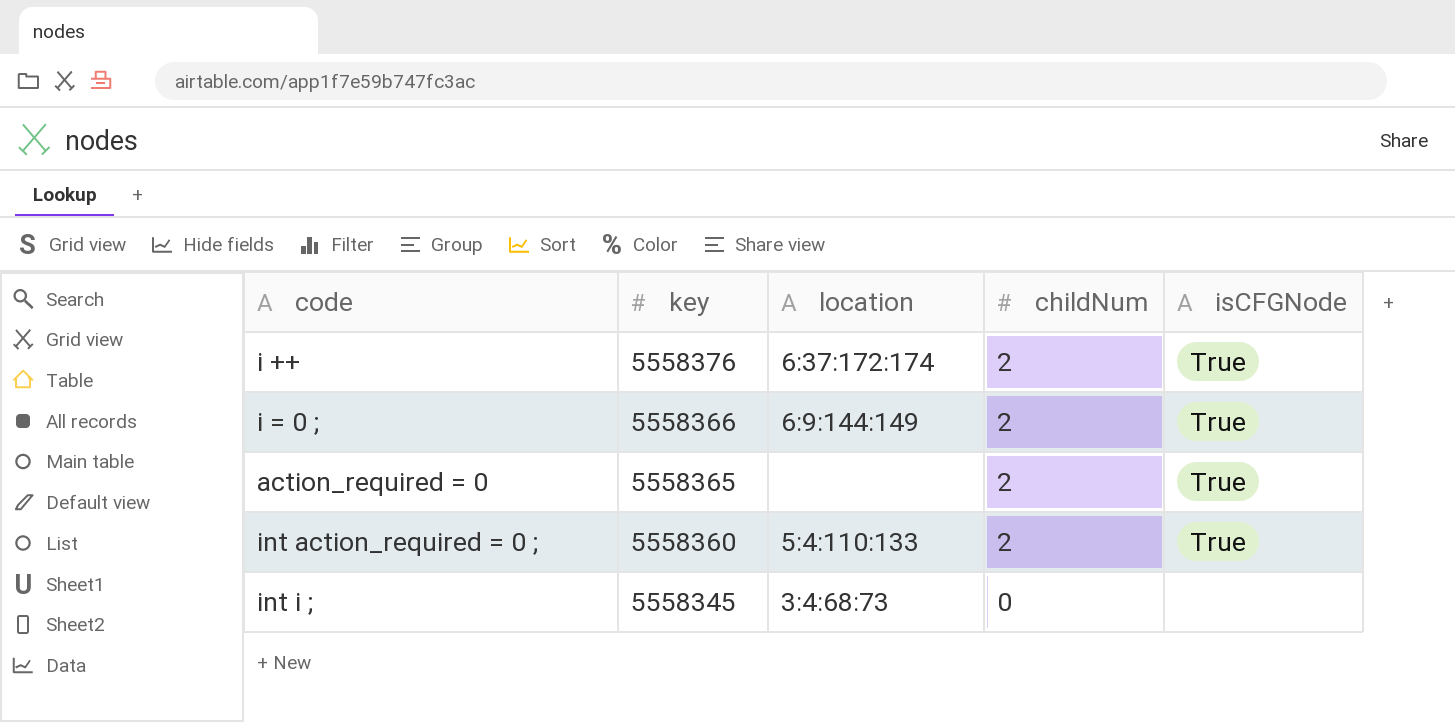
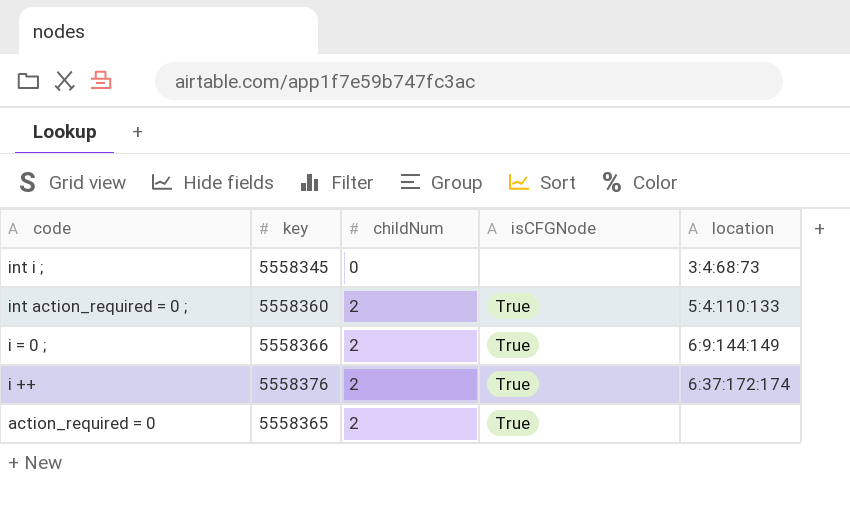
row order: key descending -> code descending
column location | position: 3 -> 5

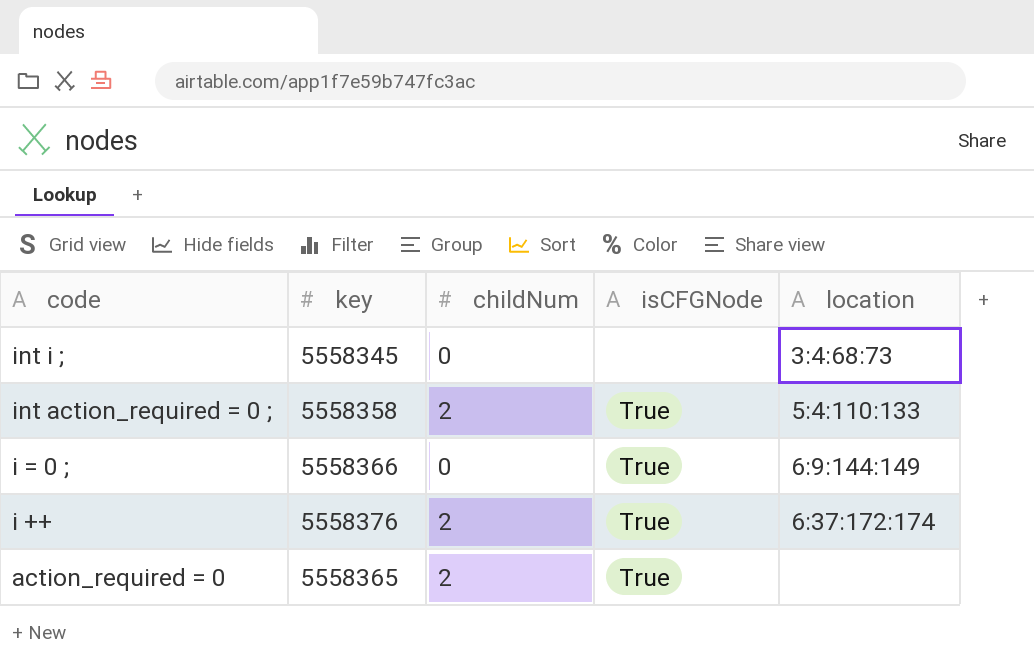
int action_required = 0 ; | key: 5558360 -> 5558358
i = 0 ; | childNum: 2 -> 0

